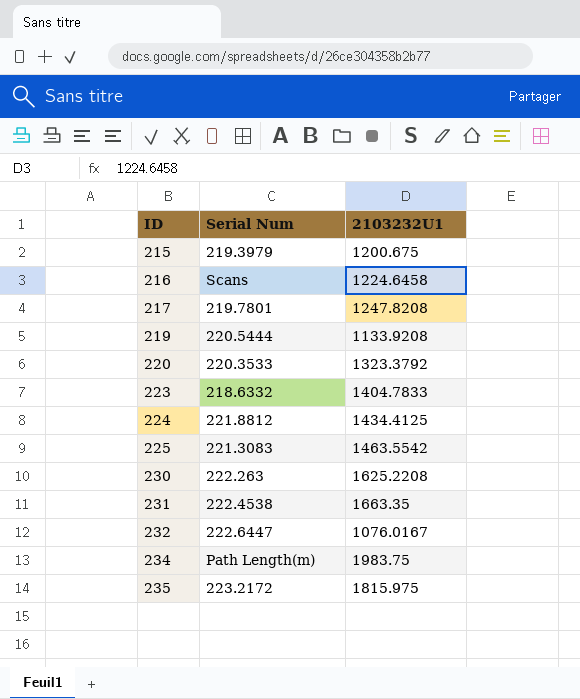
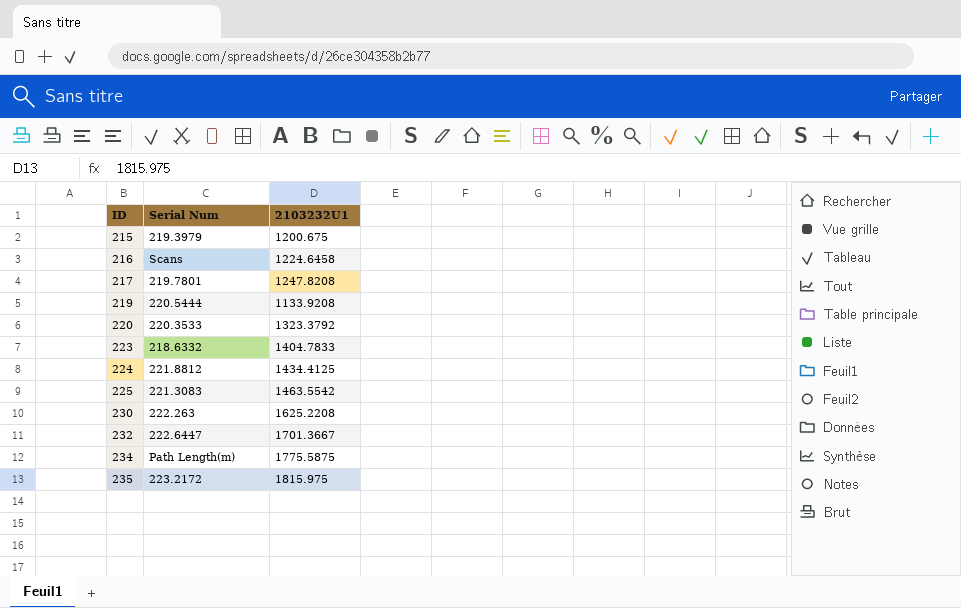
row 231: 222.4538 | 1663.35 -> none
232 | 2103232U1: 1076.0167 -> 1701.3667
234 | 2103232U1: 1983.75 -> 1775.5875

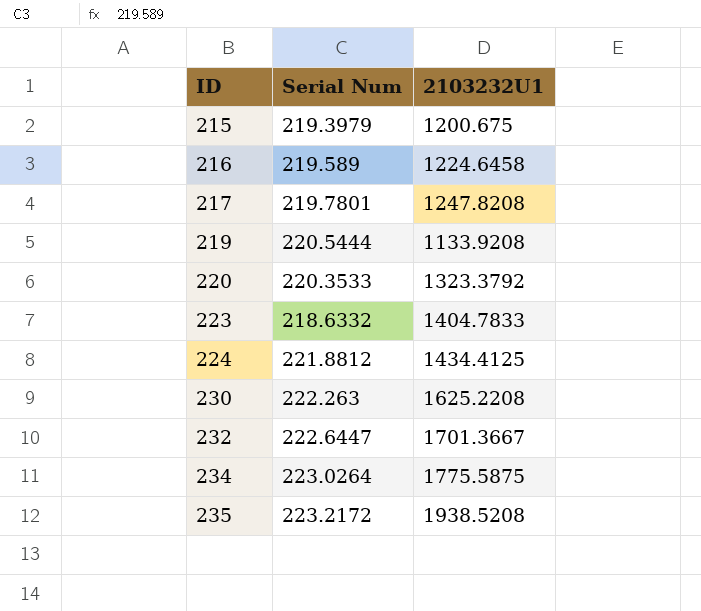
row 225: 221.3083 | 1463.5542 -> none
216 | Serial Num: Scans -> 219.589
234 | Serial Num: Path Length(m) -> 223.0264
235 | 2103232U1: 1815.975 -> 1938.5208

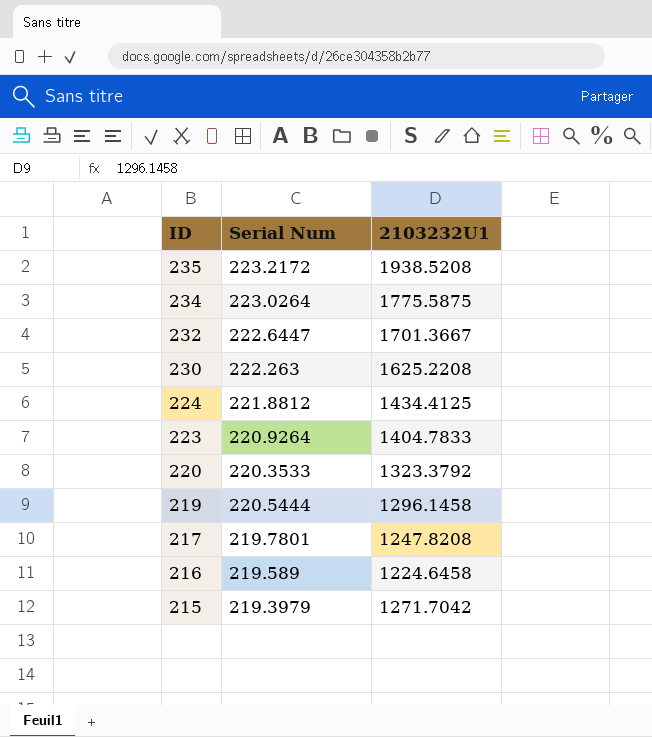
row order: ID ascending -> ID descending
223 | Serial Num: 218.6332 -> 220.9264
219 | 2103232U1: 1133.9208 -> 1296.1458
215 | 2103232U1: 1200.675 -> 1271.7042

